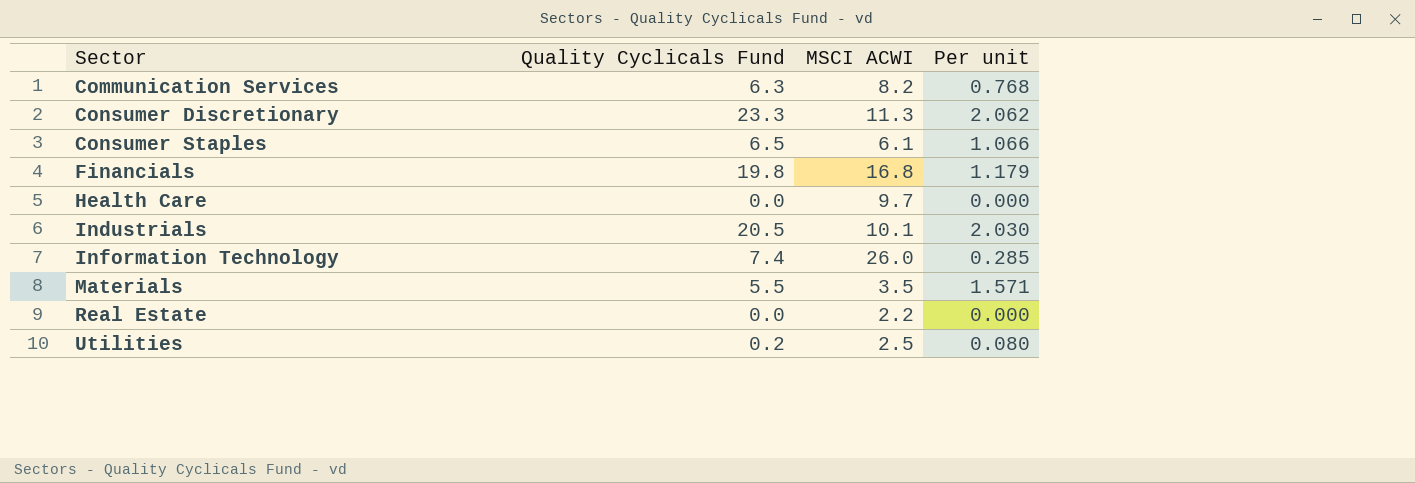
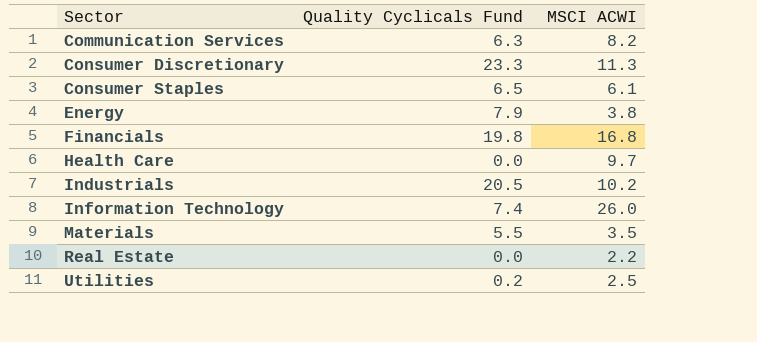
column Per unit | formula: [Quality Cyclicals Fund] / [MSCI ACWI] -> none
row Energy: none -> 7.9 | 3.8
Industrials | MSCI ACWI: 10.1 -> 10.2

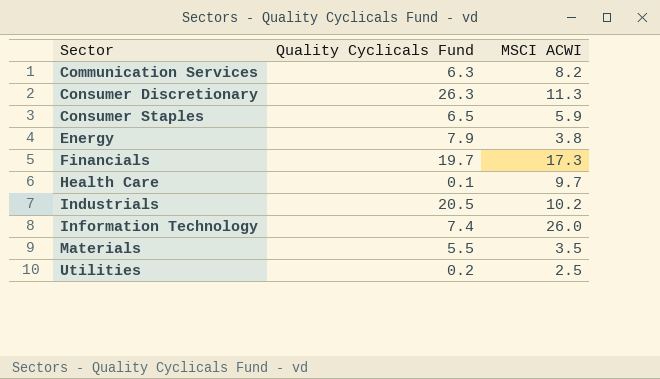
row Real Estate: 0.0 | 2.2 -> none
Consumer Discretionary | Quality Cyclicals Fund: 23.3 -> 26.3
Consumer Staples | MSCI ACWI: 6.1 -> 5.9
Financials | Quality Cyclicals Fund: 19.8 -> 19.7
Financials | MSCI ACWI: 16.8 -> 17.3
Health Care | Quality Cyclicals Fund: 0.0 -> 0.1

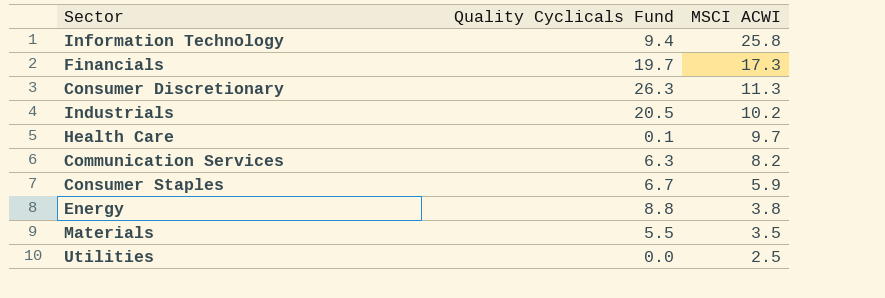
row order: Sector ascending -> MSCI ACWI descending
Information Technology | Quality Cyclicals Fund: 7.4 -> 9.4
Information Technology | MSCI ACWI: 26.0 -> 25.8
Consumer Staples | Quality Cyclicals Fund: 6.5 -> 6.7
Energy | Quality Cyclicals Fund: 7.9 -> 8.8
Utilities | Quality Cyclicals Fund: 0.2 -> 0.0

